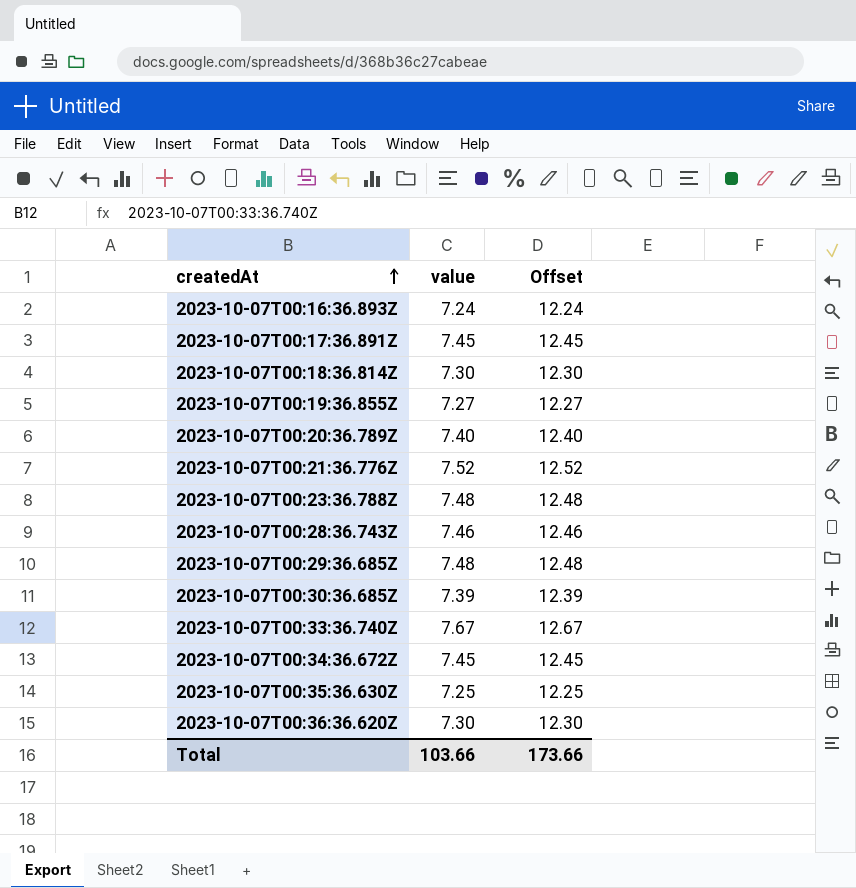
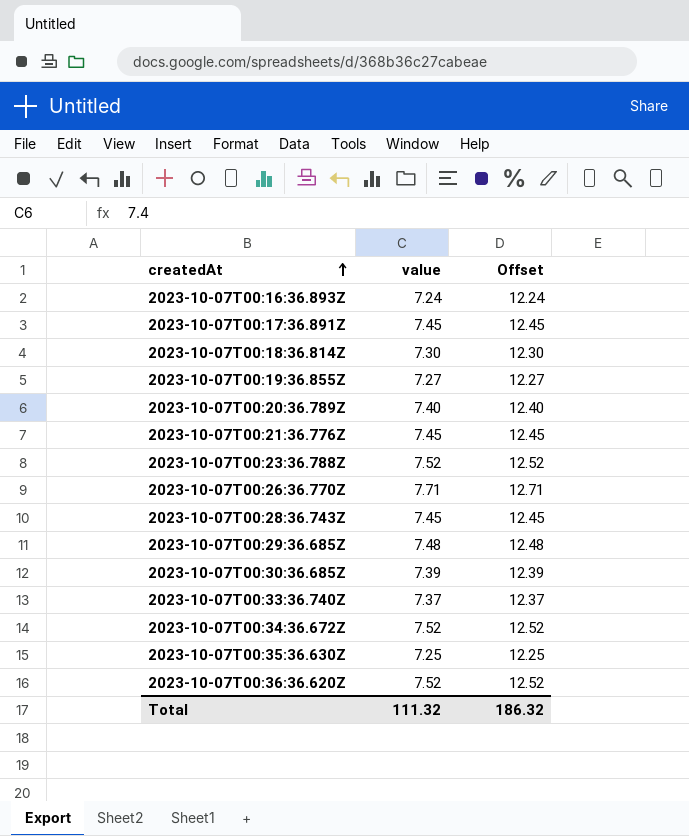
2023-10-07T00:21:36.776Z | value: 7.52 -> 7.45
2023-10-07T00:21:36.776Z | Offset: 12.52 -> 12.45
2023-10-07T00:23:36.788Z | value: 7.48 -> 7.52
2023-10-07T00:23:36.788Z | Offset: 12.48 -> 12.52
row 2023-10-07T00:26:36.770Z: none -> 7.71 | 12.71
2023-10-07T00:28:36.743Z | value: 7.46 -> 7.45
2023-10-07T00:28:36.743Z | Offset: 12.46 -> 12.45
2023-10-07T00:33:36.740Z | value: 7.67 -> 7.37
2023-10-07T00:33:36.740Z | Offset: 12.67 -> 12.37
2023-10-07T00:34:36.672Z | value: 7.45 -> 7.52
2023-10-07T00:34:36.672Z | Offset: 12.45 -> 12.52
2023-10-07T00:36:36.620Z | value: 7.30 -> 7.52
2023-10-07T00:36:36.620Z | Offset: 12.30 -> 12.52
Total | value: 103.66 -> 111.32
Total | Offset: 173.66 -> 186.32

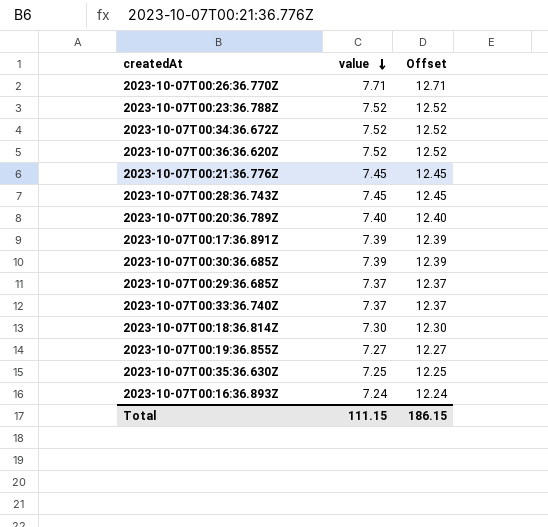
row order: createdAt ascending -> value descending
2023-10-07T00:17:36.891Z | value: 7.45 -> 7.39
2023-10-07T00:17:36.891Z | Offset: 12.45 -> 12.39
2023-10-07T00:29:36.685Z | value: 7.48 -> 7.37
2023-10-07T00:29:36.685Z | Offset: 12.48 -> 12.37
Total | value: 111.32 -> 111.15
Total | Offset: 186.32 -> 186.15

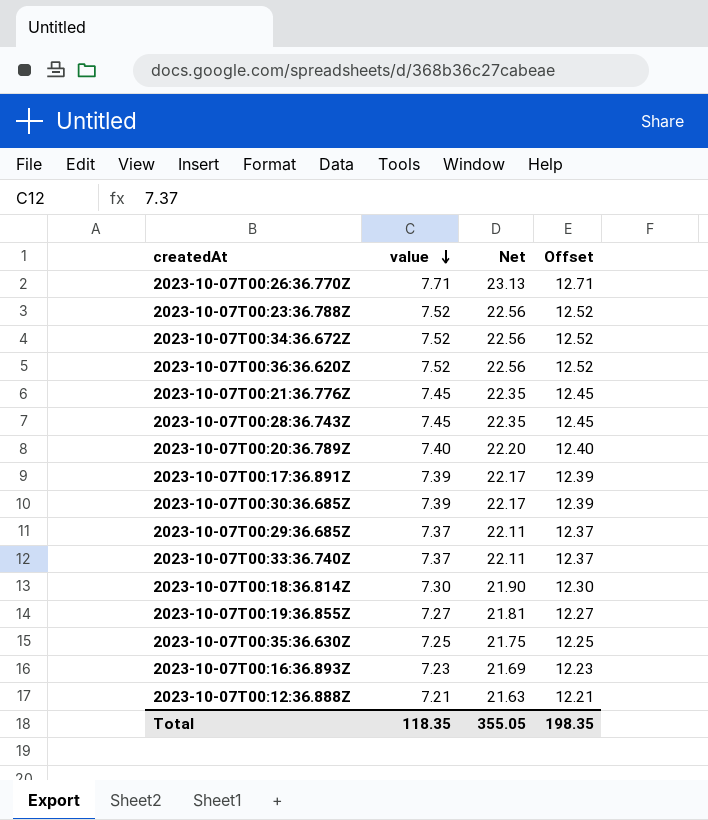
column Net | formula: none -> [value] * 3
2023-10-07T00:16:36.893Z | value: 7.24 -> 7.23
2023-10-07T00:16:36.893Z | Offset: 12.24 -> 12.23
row 2023-10-07T00:12:36.888Z: none -> 7.21 | 21.63 | 12.21
Total | value: 111.15 -> 118.35
Total | Offset: 186.15 -> 198.35

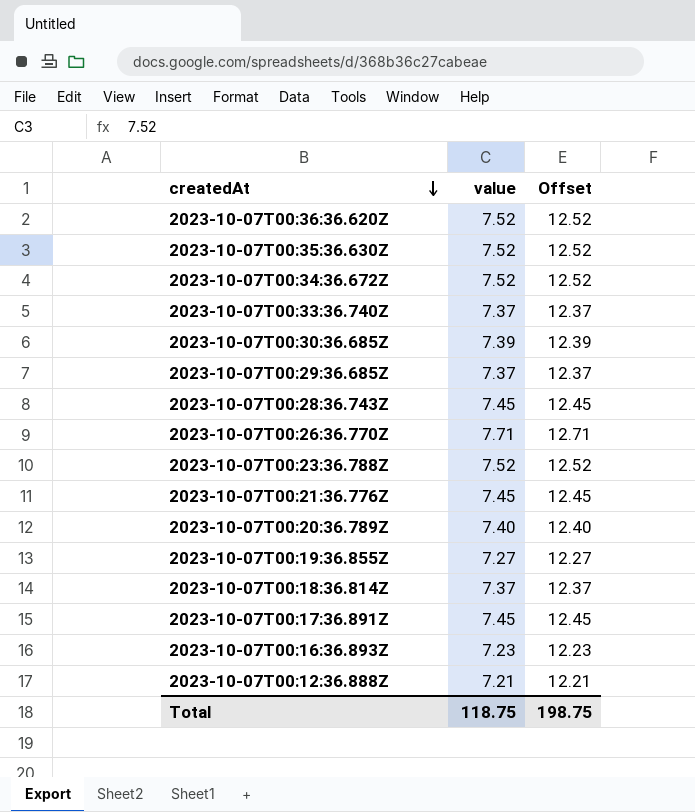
row order: value descending -> createdAt descending
column Net | formula: [value] * 3 -> none
2023-10-07T00:35:36.630Z | value: 7.25 -> 7.52
2023-10-07T00:35:36.630Z | Offset: 12.25 -> 12.52
2023-10-07T00:18:36.814Z | value: 7.30 -> 7.37
2023-10-07T00:18:36.814Z | Offset: 12.30 -> 12.37
2023-10-07T00:17:36.891Z | value: 7.39 -> 7.45
2023-10-07T00:17:36.891Z | Offset: 12.39 -> 12.45
Total | value: 118.35 -> 118.75
Total | Offset: 198.35 -> 198.75

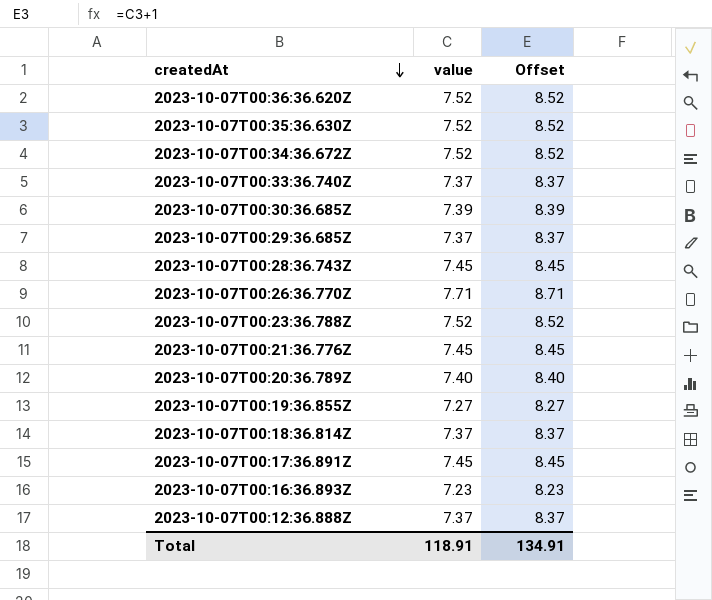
column Offset | formula: [value] + 5 -> [value] + 1
2023-10-07T00:12:36.888Z | value: 7.21 -> 7.37
Total | value: 118.75 -> 118.91
Total | Offset: 198.75 -> 134.91

